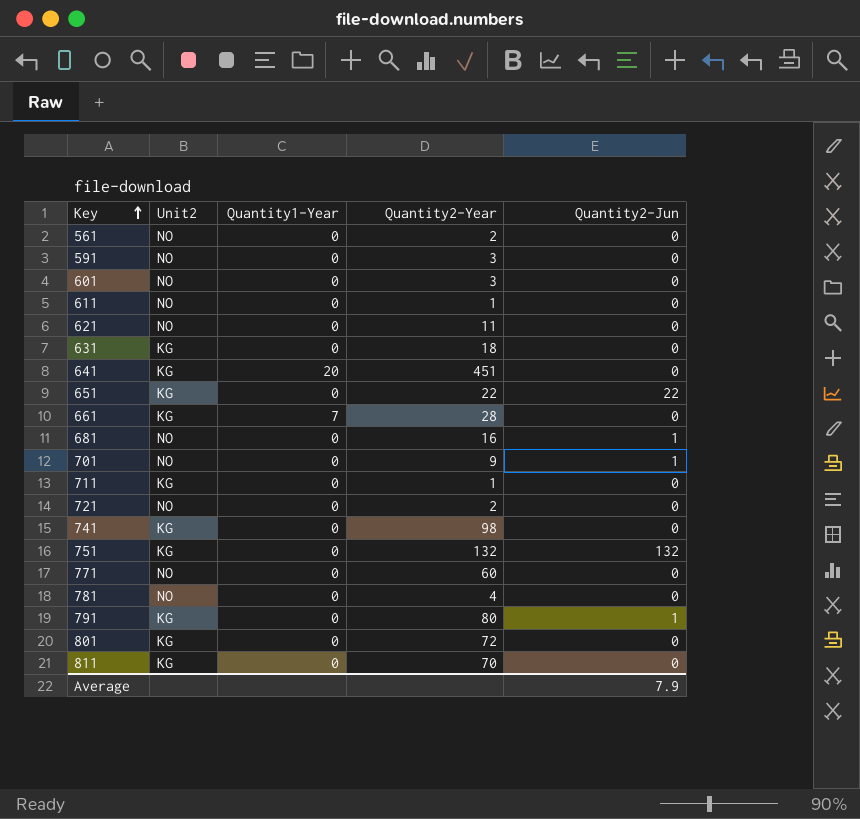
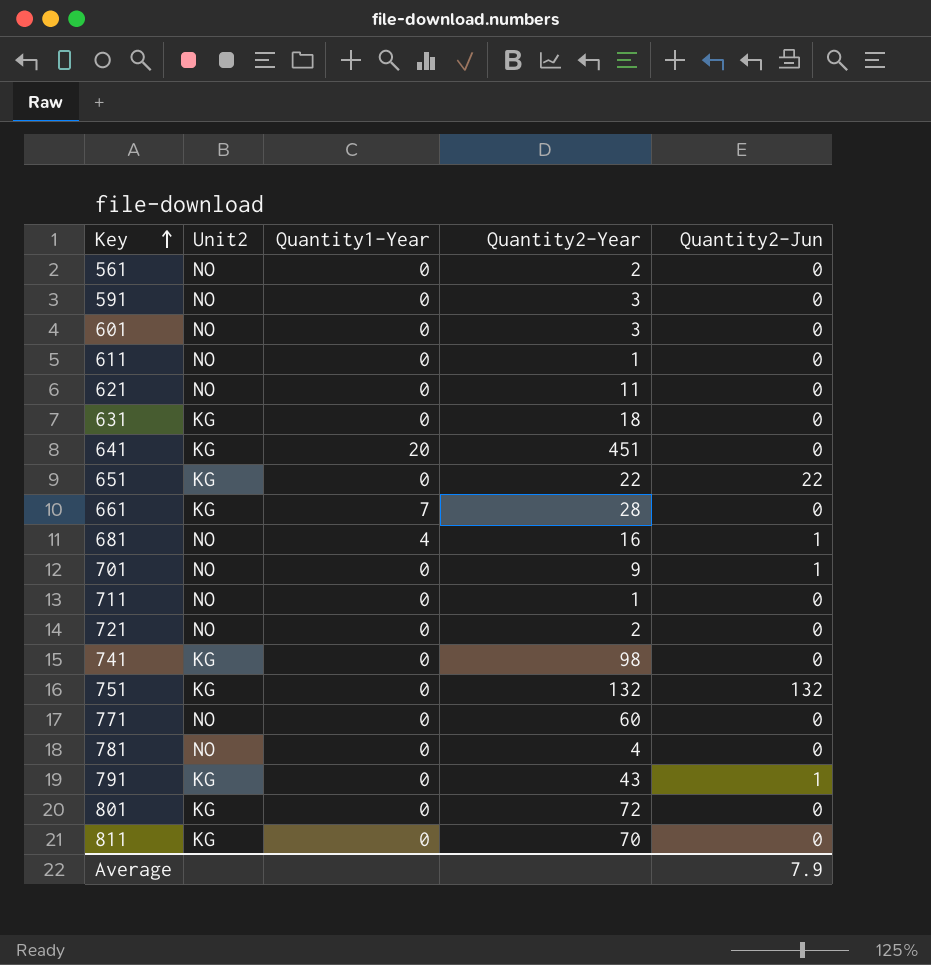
681 | Quantity1-Year: 0 -> 4
711 | Unit2: KG -> NO
791 | Quantity2-Year: 80 -> 43

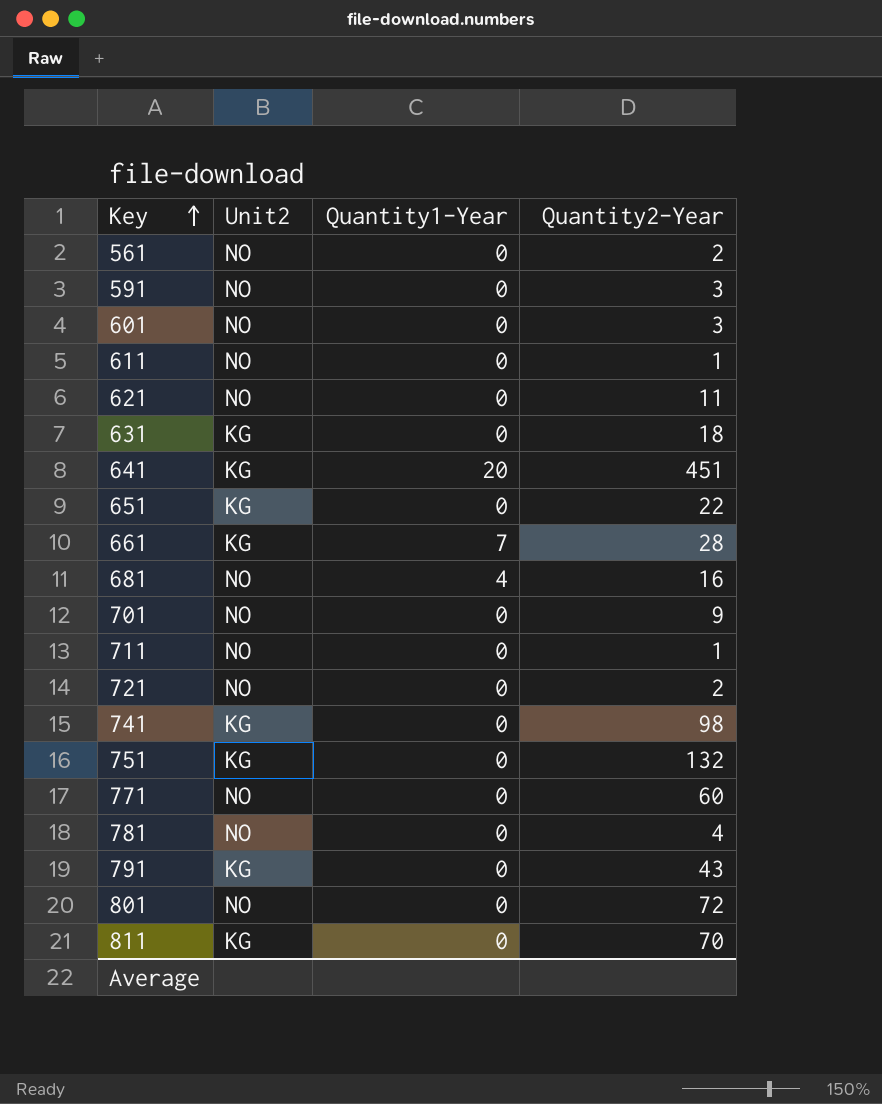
column Quantity2-Jun | position: 5 -> none
801 | Unit2: KG -> NO

